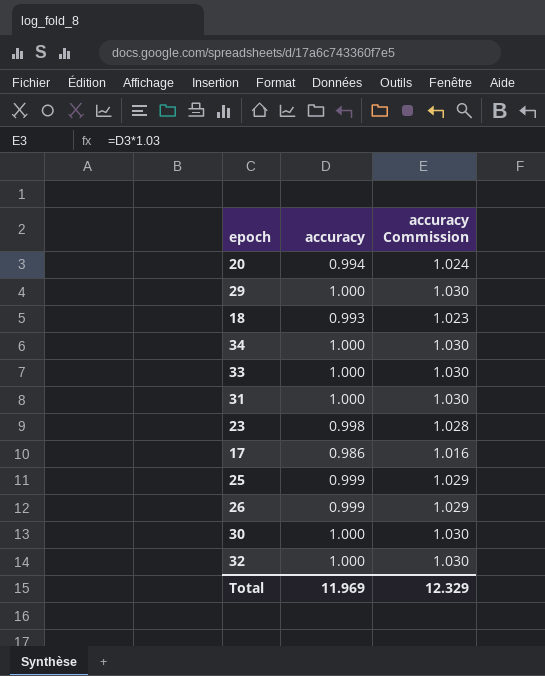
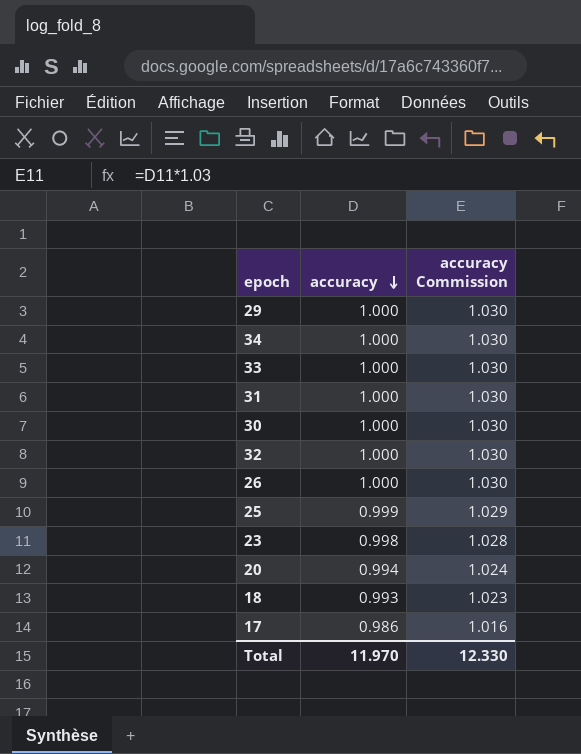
row order: none -> accuracy descending
26 | accuracy: 0.999 -> 1.000
26 | accuracy Commission: 1.029 -> 1.030
Total | accuracy: 11.969 -> 11.970
Total | accuracy Commission: 12.329 -> 12.330

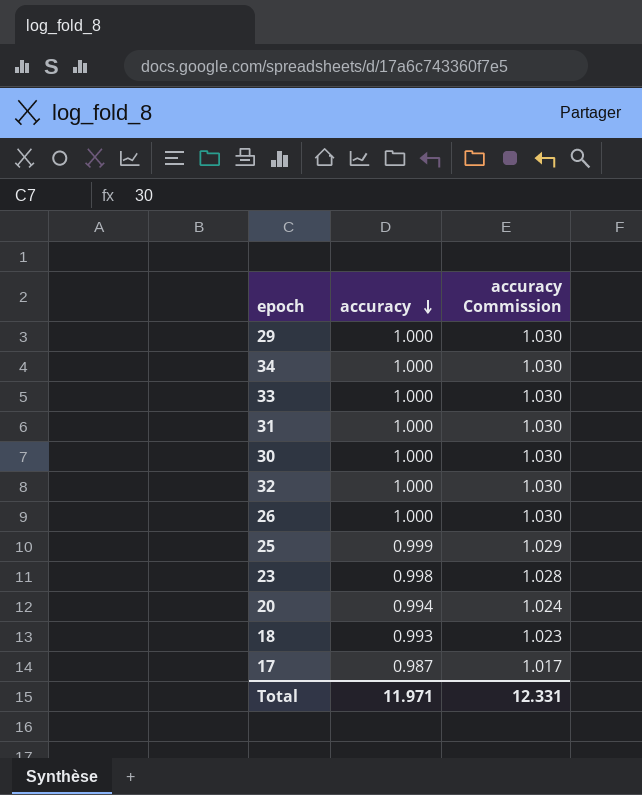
17 | accuracy: 0.986 -> 0.987
17 | accuracy Commission: 1.016 -> 1.017
Total | accuracy: 11.970 -> 11.971
Total | accuracy Commission: 12.330 -> 12.331

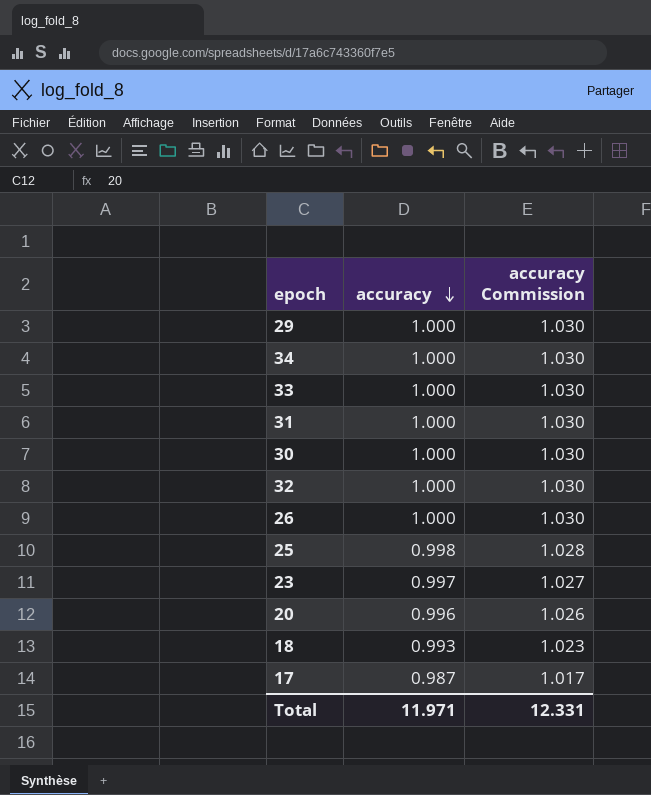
25 | accuracy: 0.999 -> 0.998
25 | accuracy Commission: 1.029 -> 1.028
23 | accuracy: 0.998 -> 0.997
23 | accuracy Commission: 1.028 -> 1.027
20 | accuracy: 0.994 -> 0.996
20 | accuracy Commission: 1.024 -> 1.026

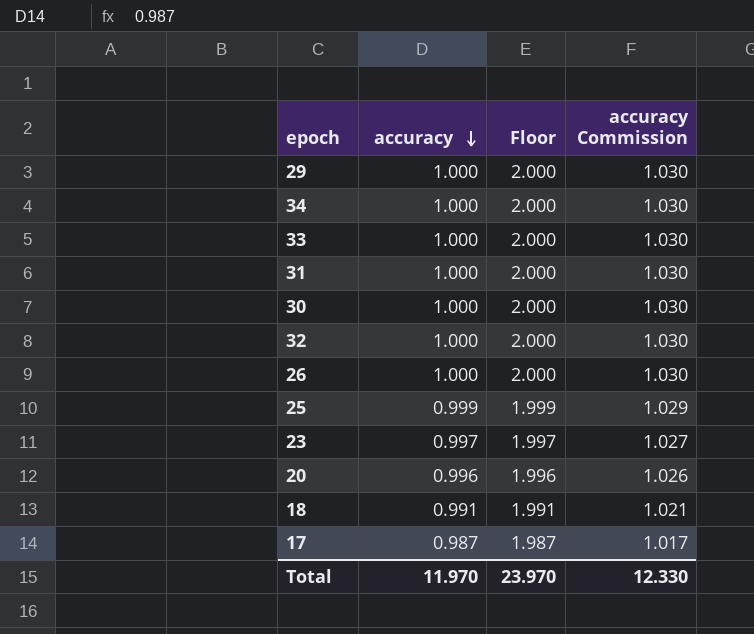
column Floor | formula: none -> [accuracy] + 1
25 | accuracy: 0.998 -> 0.999
25 | accuracy Commission: 1.028 -> 1.029
18 | accuracy: 0.993 -> 0.991
18 | accuracy Commission: 1.023 -> 1.021
Total | accuracy: 11.971 -> 11.970
Total | accuracy Commission: 12.331 -> 12.330

